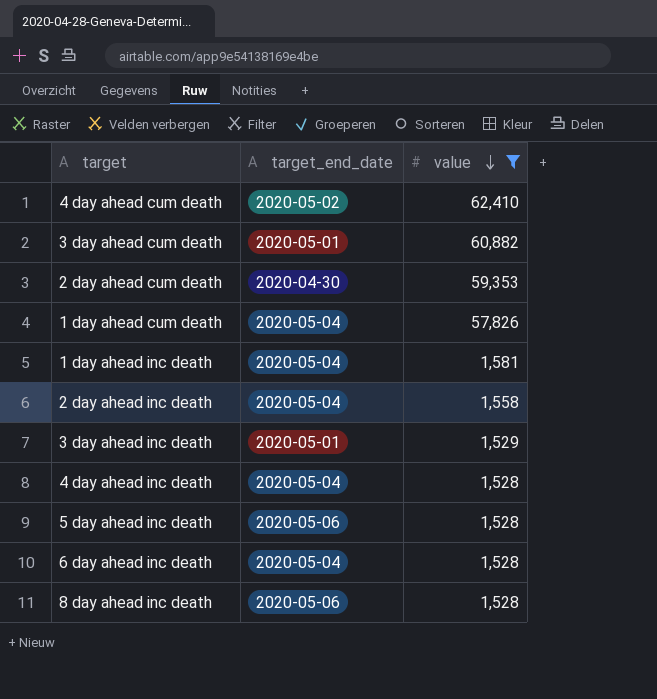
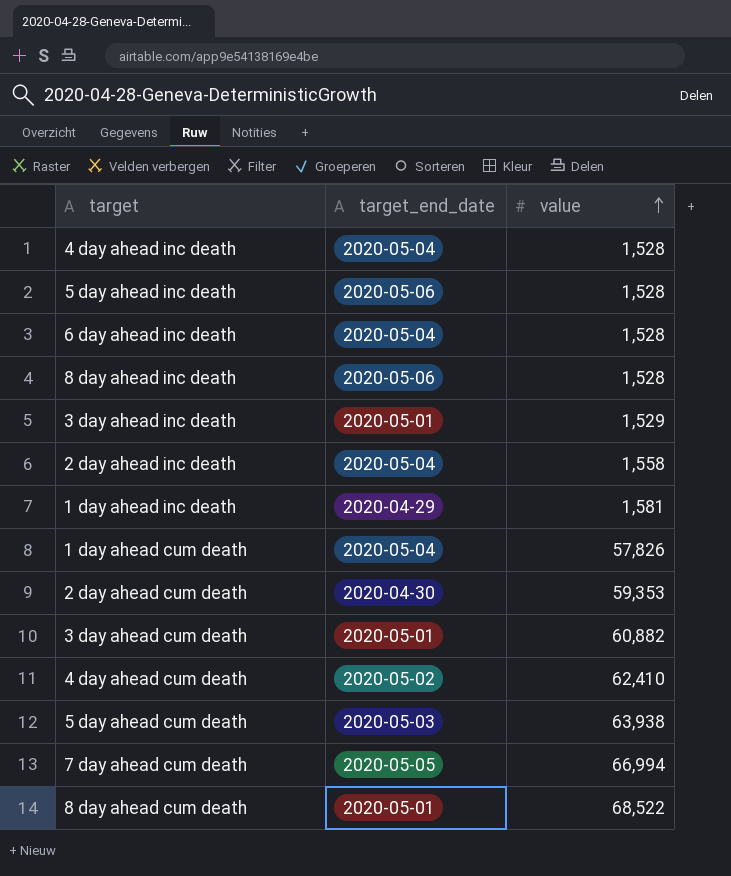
filter: value <= 62,410 -> none
row order: value descending -> value ascending
1 day ahead inc death | target_end_date: 2020-05-04 -> 2020-04-29

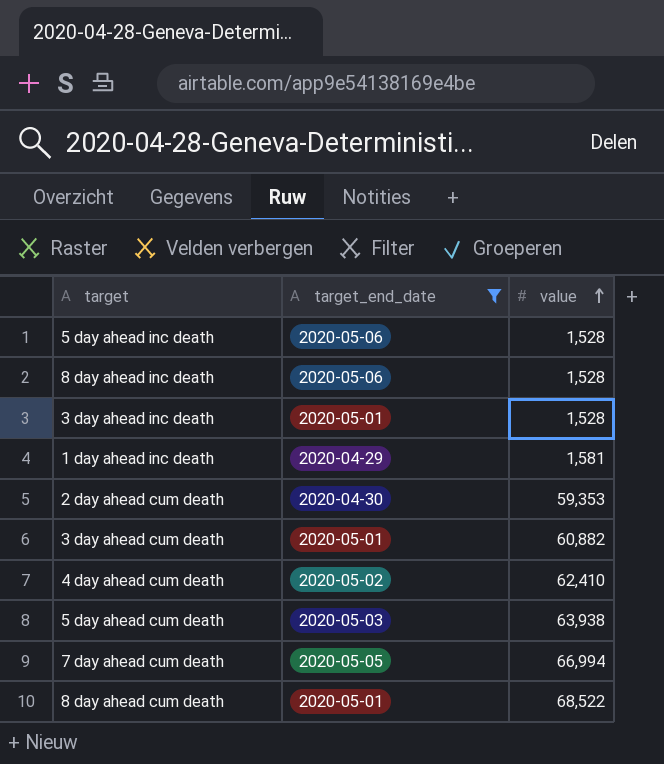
filter: none -> target_end_date != 2020-05-04
3 day ahead inc death | value: 1,529 -> 1,528

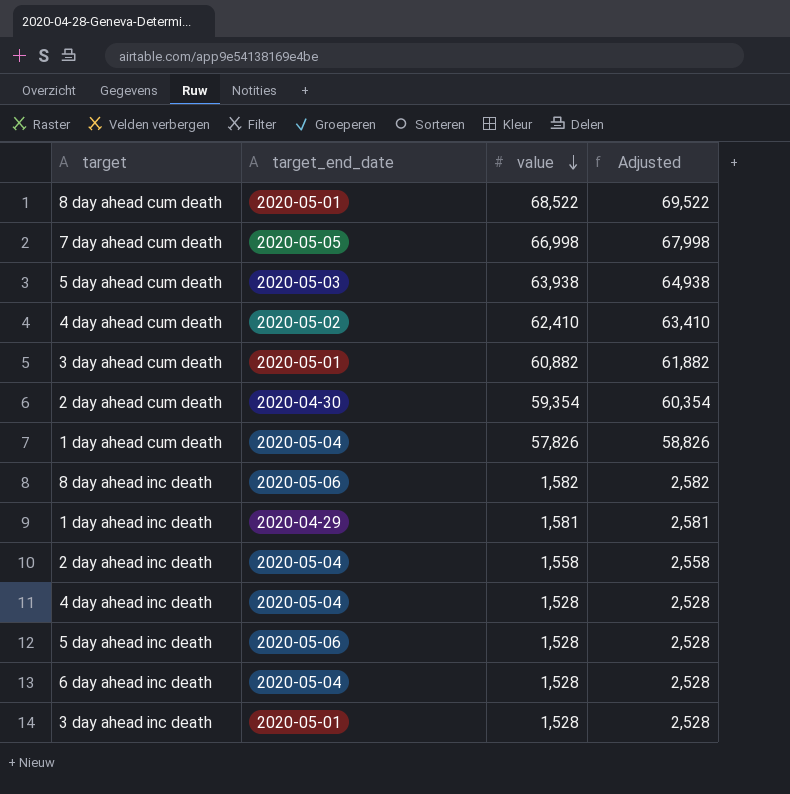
filter: target_end_date != 2020-05-04 -> none
row order: value ascending -> value descending
column Adjusted | formula: none -> [value] + 1000
7 day ahead cum death | value: 66,994 -> 66,998
2 day ahead cum death | value: 59,353 -> 59,354
8 day ahead inc death | value: 1,528 -> 1,582

